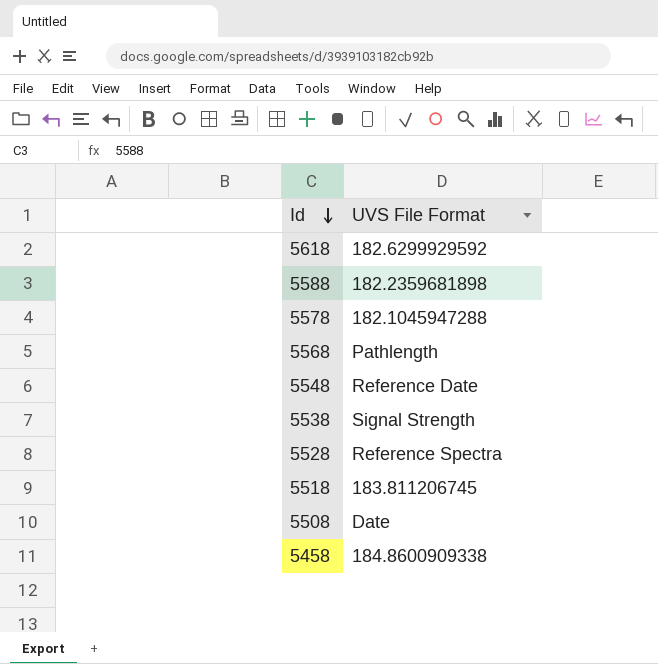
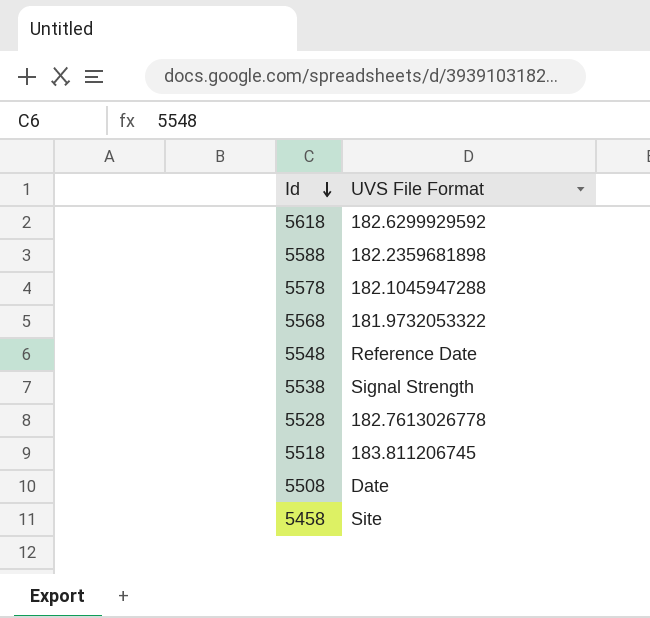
5568 | UVS File Format: Pathlength -> 181.9732053322
5528 | UVS File Format: Reference Spectra -> 182.7613026778
5458 | UVS File Format: 184.8600909338 -> Site

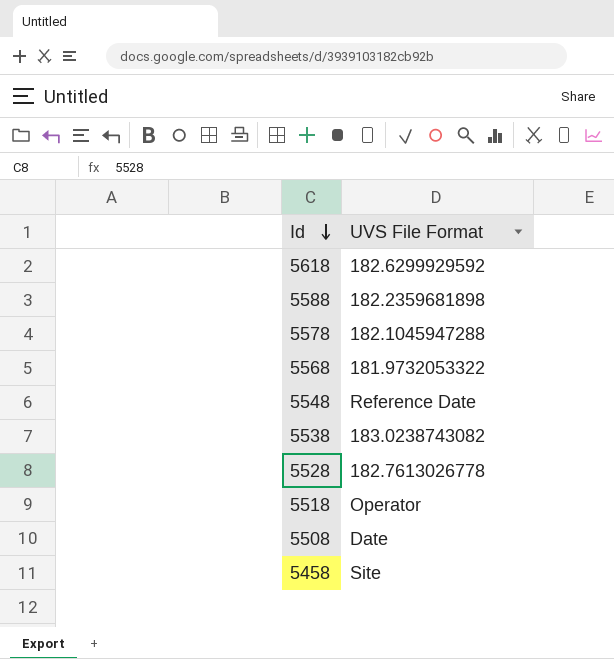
5538 | UVS File Format: Signal Strength -> 183.0238743082
5518 | UVS File Format: 183.811206745 -> Operator

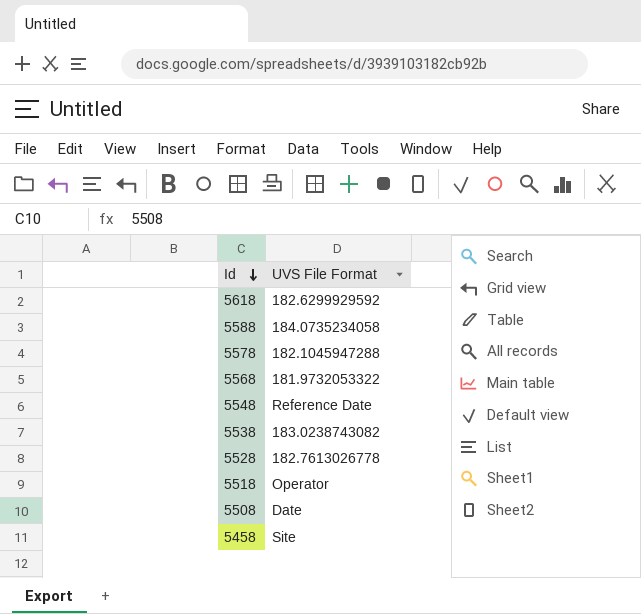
5588 | UVS File Format: 182.2359681898 -> 184.0735234058

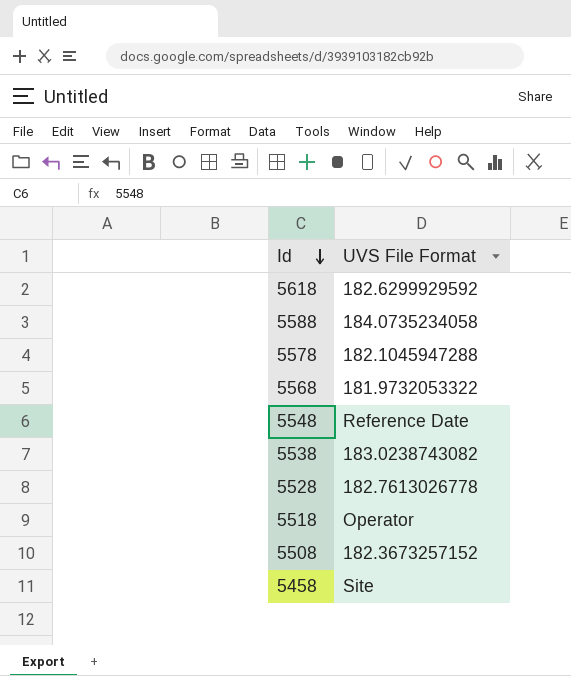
5508 | UVS File Format: Date -> 182.3673257152

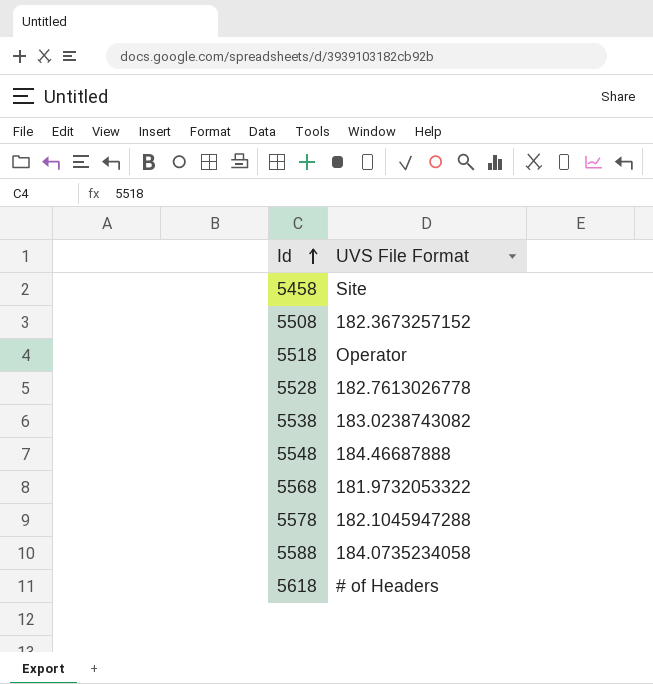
row order: Id descending -> Id ascending
5548 | UVS File Format: Reference Date -> 184.46687888
5618 | UVS File Format: 182.6299929592 -> # of Headers

